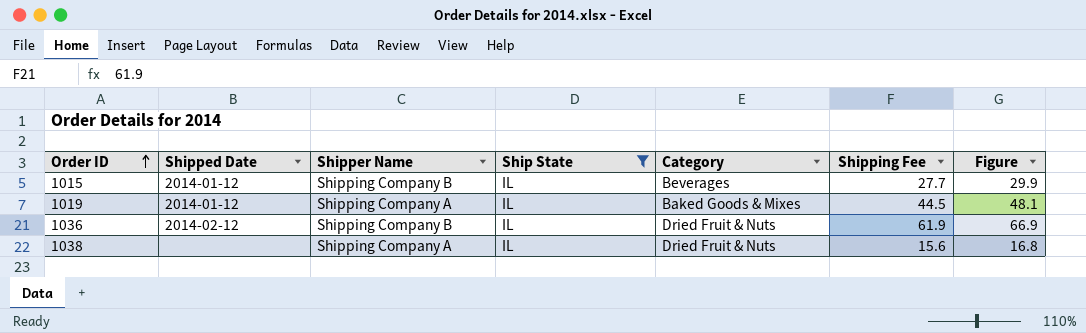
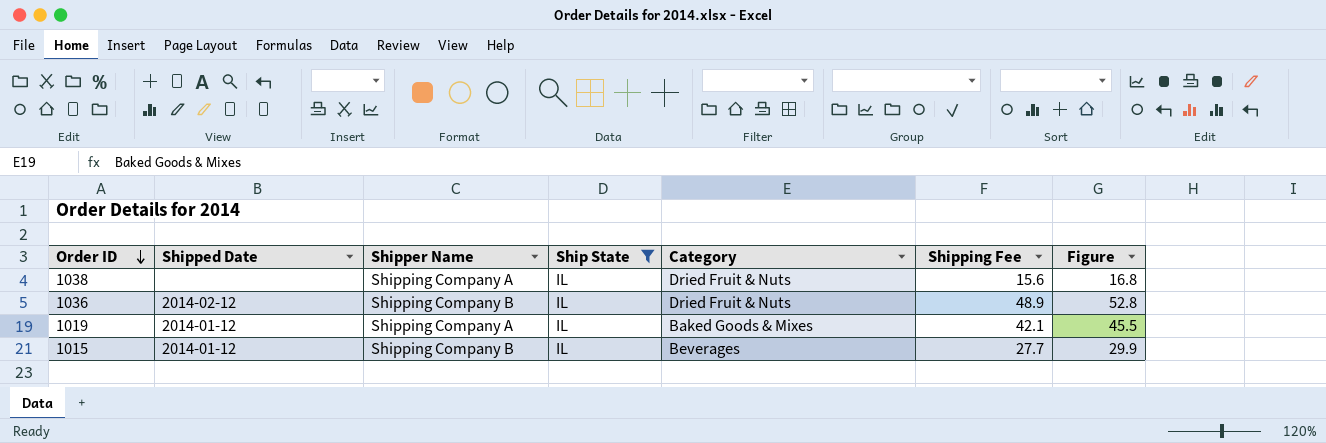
row order: Order ID ascending -> Order ID descending
1036 | Shipping Fee: 61.9 -> 48.9
1036 | Figure: 66.9 -> 52.8
1019 | Shipping Fee: 44.5 -> 42.1
1019 | Figure: 48.1 -> 45.5

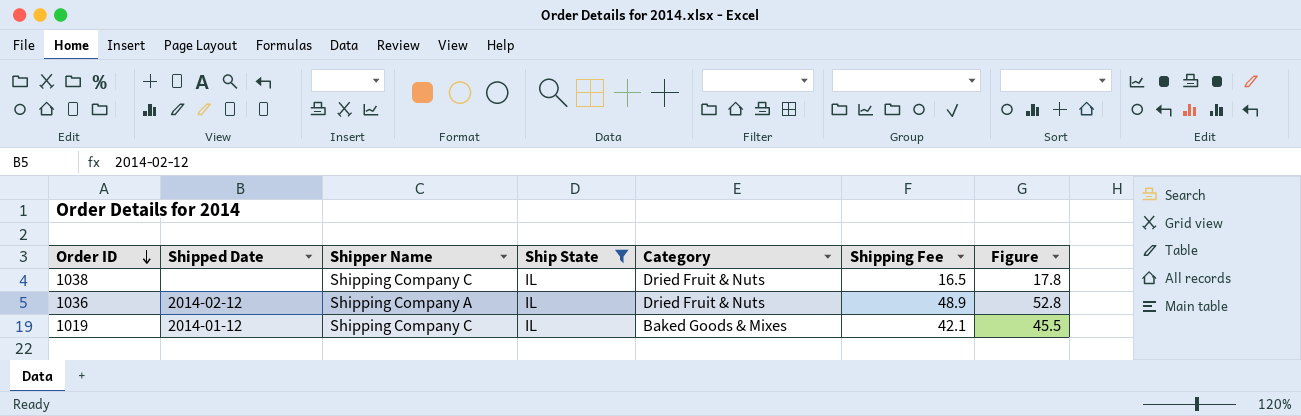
row 1015: 2014-01-12 | Shipping Company B | IL | Beverages | 27.7 | 29.9 -> none
1038 | Shipper Name: Shipping Company A -> Shipping Company C
1038 | Shipping Fee: 15.6 -> 16.5
1038 | Figure: 16.8 -> 17.8
1036 | Shipper Name: Shipping Company B -> Shipping Company A
1019 | Shipper Name: Shipping Company A -> Shipping Company C

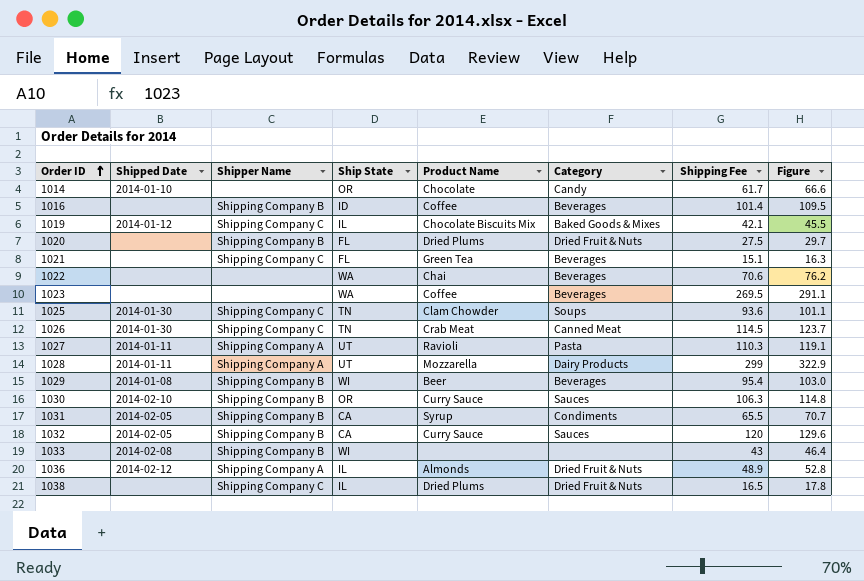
filter: Ship State = IL -> none
row order: Order ID descending -> Order ID ascending
column Product Name | position: none -> 5

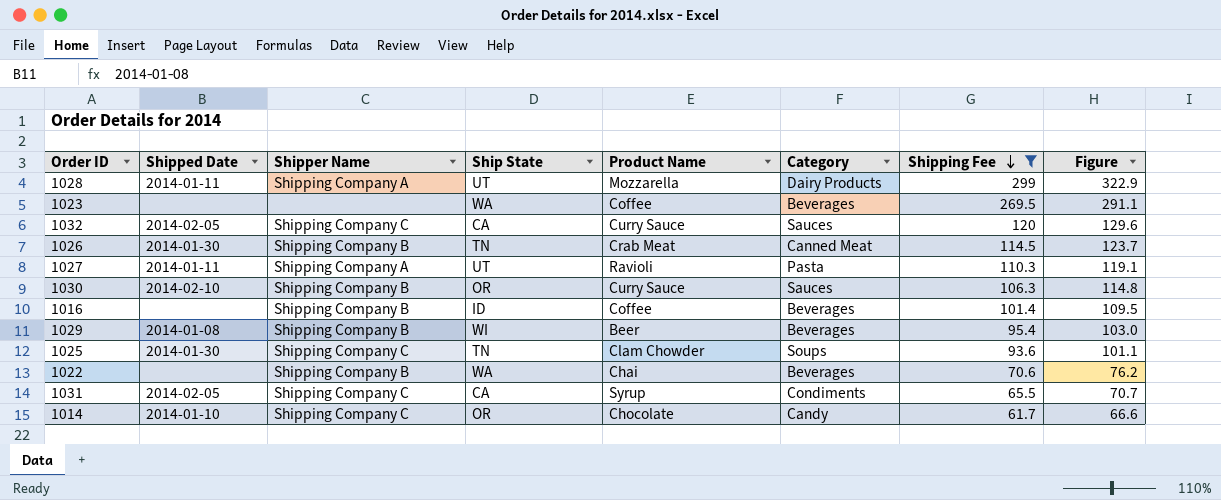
filter: none -> Shipping Fee >= 61.7
row order: Order ID ascending -> Shipping Fee descending
1032 | Shipper Name: Shipping Company B -> Shipping Company C
1026 | Shipper Name: Shipping Company C -> Shipping Company B
1022 | Shipper Name: none -> Shipping Company B
1031 | Shipper Name: Shipping Company B -> Shipping Company C
1014 | Shipper Name: none -> Shipping Company C

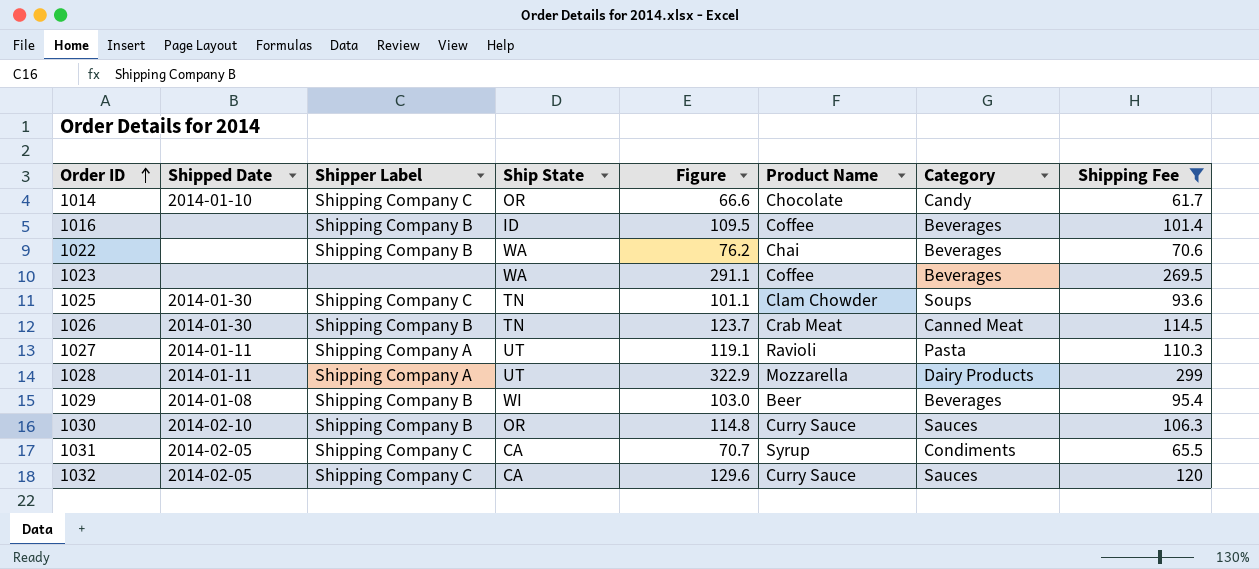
row order: Shipping Fee descending -> Order ID ascending
column name: Shipper Name -> Shipper Label
column Figure | position: 8 -> 5

